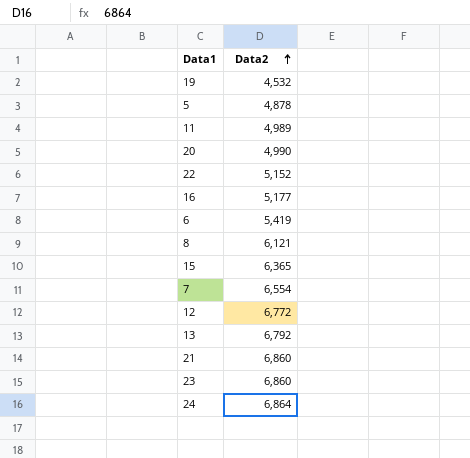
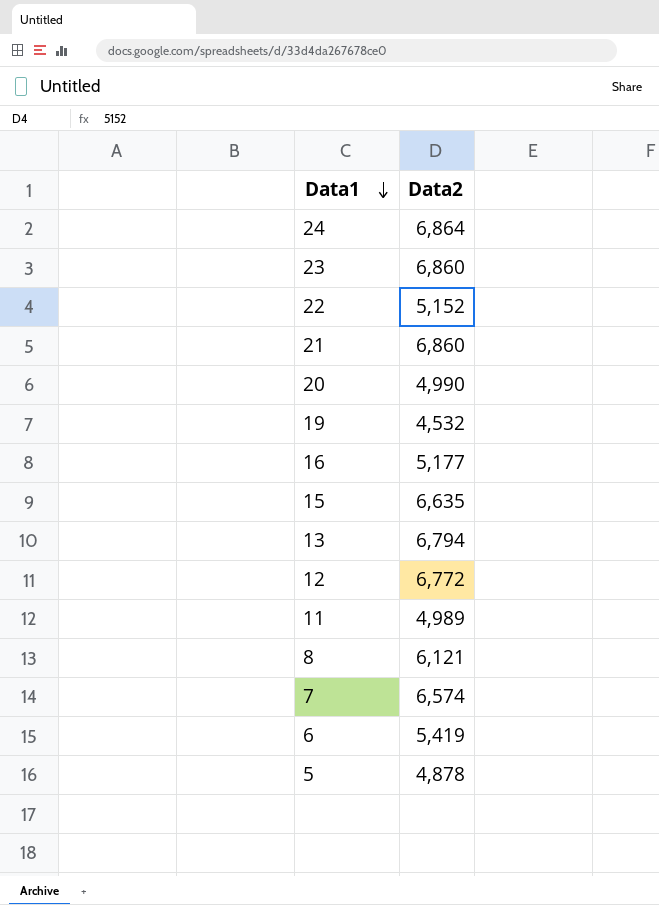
row order: Data2 ascending -> Data1 descending
15 | Data2: 6,365 -> 6,635
13 | Data2: 6,792 -> 6,794
7 | Data2: 6,554 -> 6,574

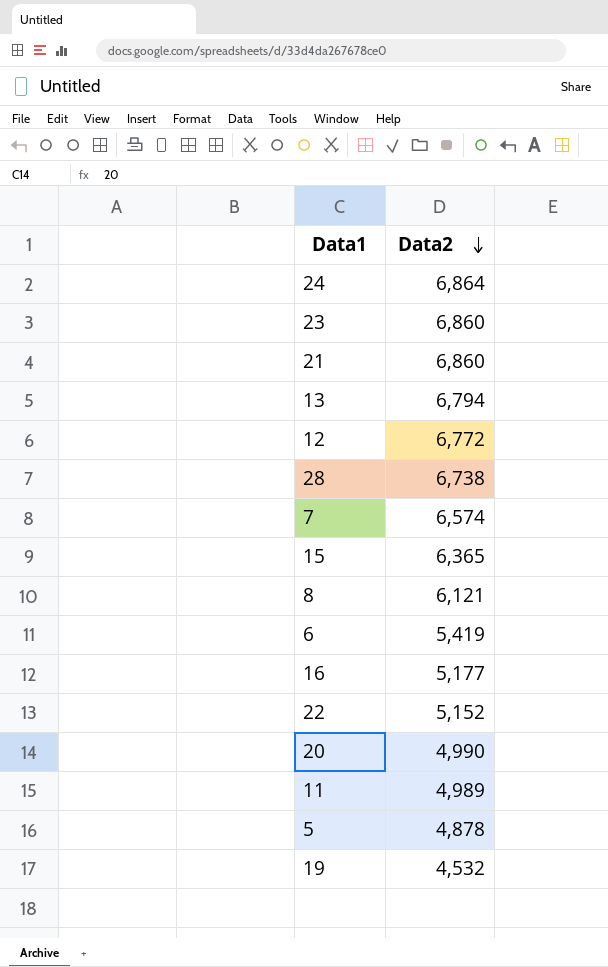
row order: Data1 descending -> Data2 descending
row 28: none -> 6,738
15 | Data2: 6,635 -> 6,365

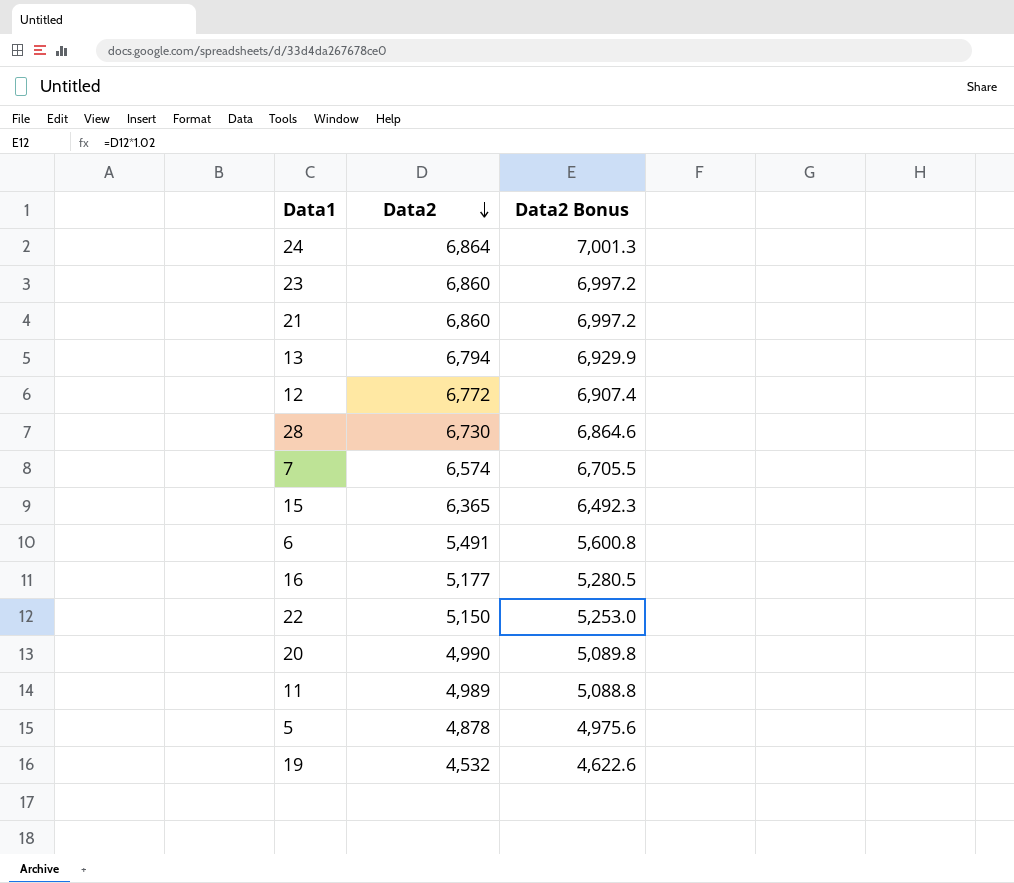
column Data2 Bonus | formula: none -> [Data2] * 1.02
row 8: 6,121 -> none
28 | Data2: 6,738 -> 6,730
6 | Data2: 5,419 -> 5,491
22 | Data2: 5,152 -> 5,150

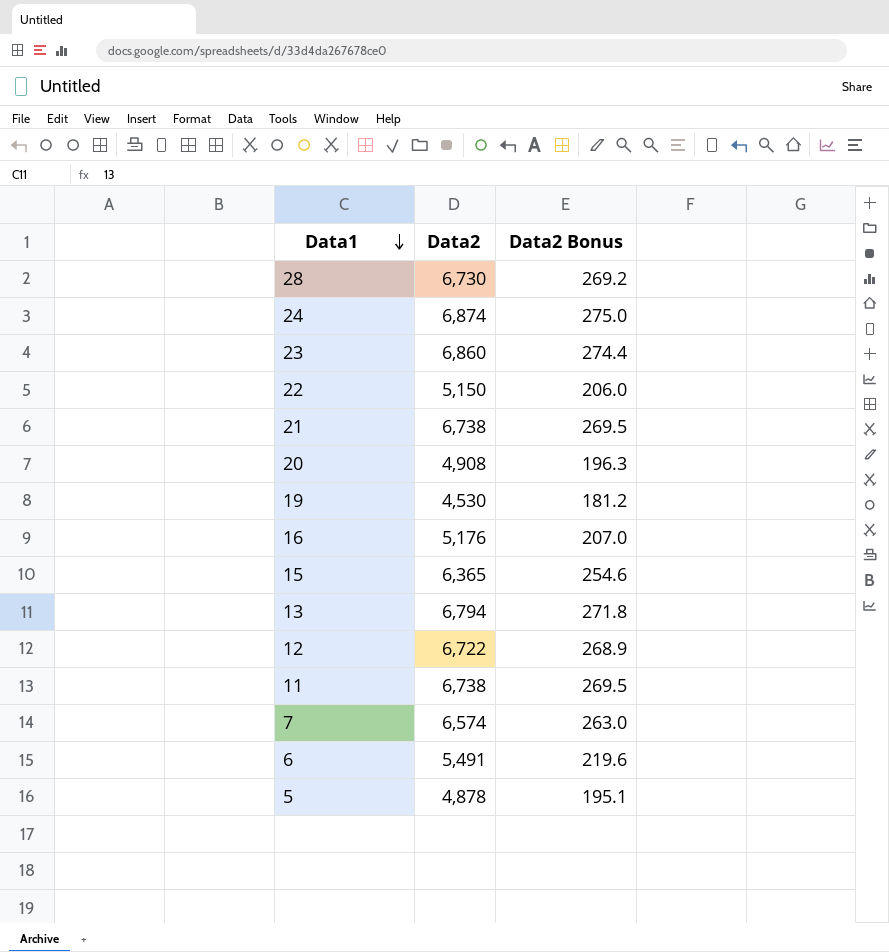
row order: Data2 descending -> Data1 descending
column Data2 Bonus | formula: [Data2] * 1.02 -> [Data2] * 0.04
24 | Data2: 6,864 -> 6,874
21 | Data2: 6,860 -> 6,738
20 | Data2: 4,990 -> 4,908
19 | Data2: 4,532 -> 4,530
16 | Data2: 5,177 -> 5,176
12 | Data2: 6,772 -> 6,722
11 | Data2: 4,989 -> 6,738

